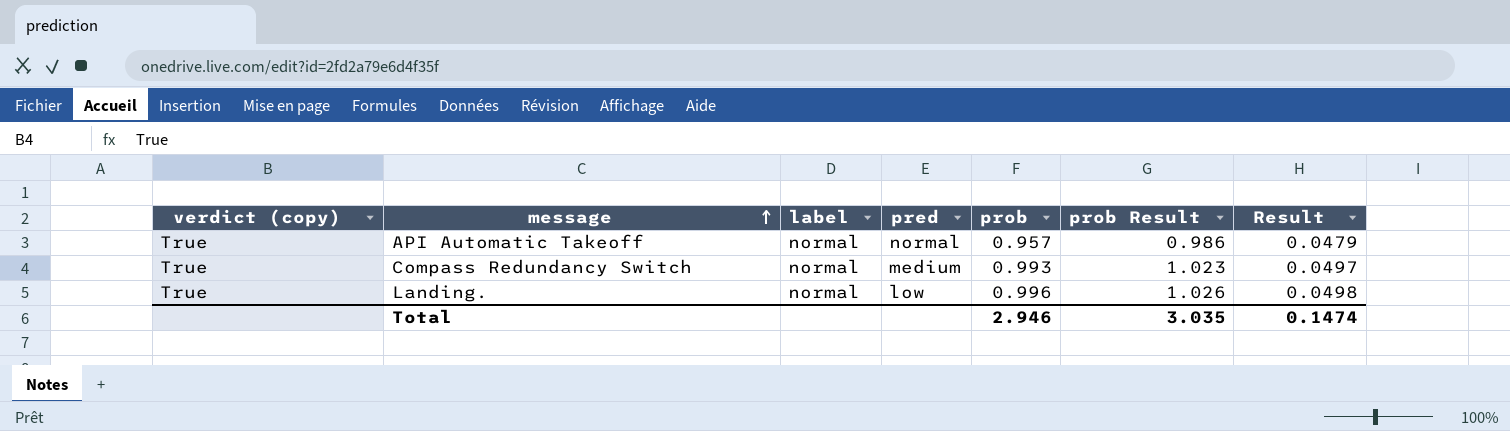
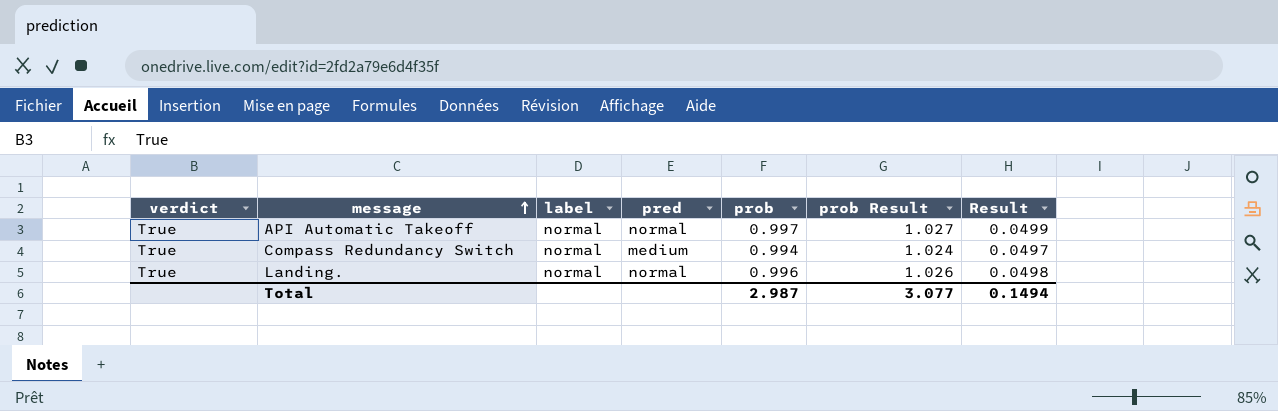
column name: verdict (copy) -> verdict
API Automatic Takeoff | prob: 0.957 -> 0.997
API Automatic Takeoff | prob Result: 0.986 -> 1.027
API Automatic Takeoff | Result: 0.0479 -> 0.0499
Compass Redundancy Switch | prob: 0.993 -> 0.994
Compass Redundancy Switch | prob Result: 1.023 -> 1.024
Landing. | pred: low -> normal
Total | prob: 2.946 -> 2.987
Total | prob Result: 3.035 -> 3.077
Total | Result: 0.1474 -> 0.1494

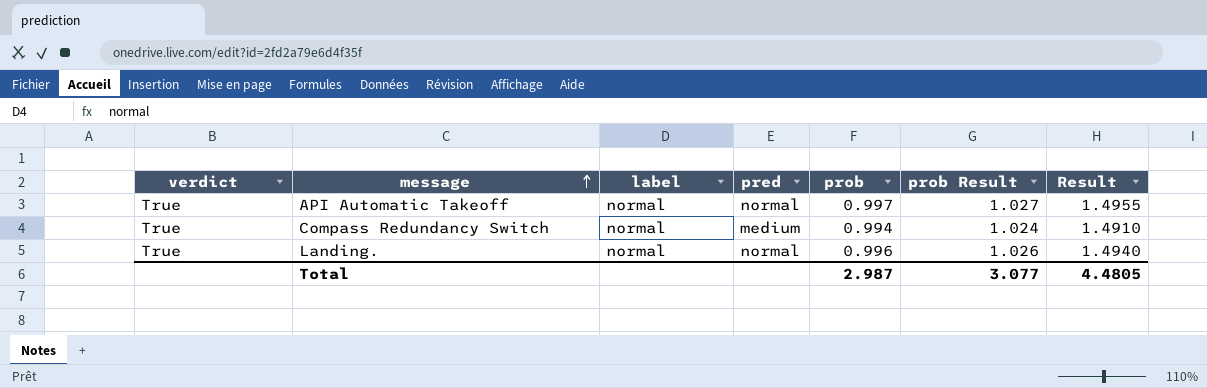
column Result | formula: [prob] * 0.05 -> [prob] * 1.5
Total | Result: 0.1494 -> 4.4805

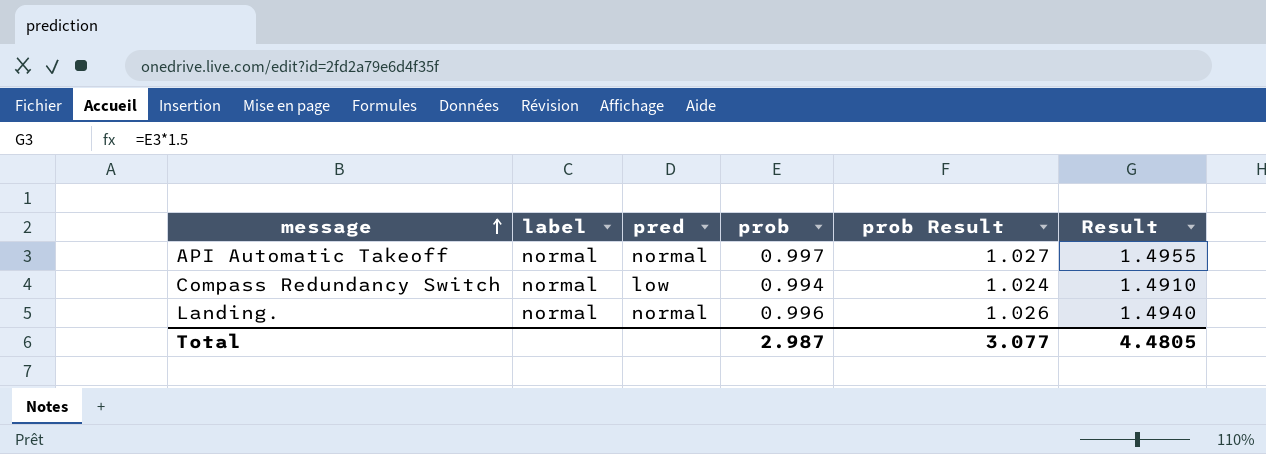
column verdict | position: 1 -> none
Compass Redundancy Switch | pred: medium -> low

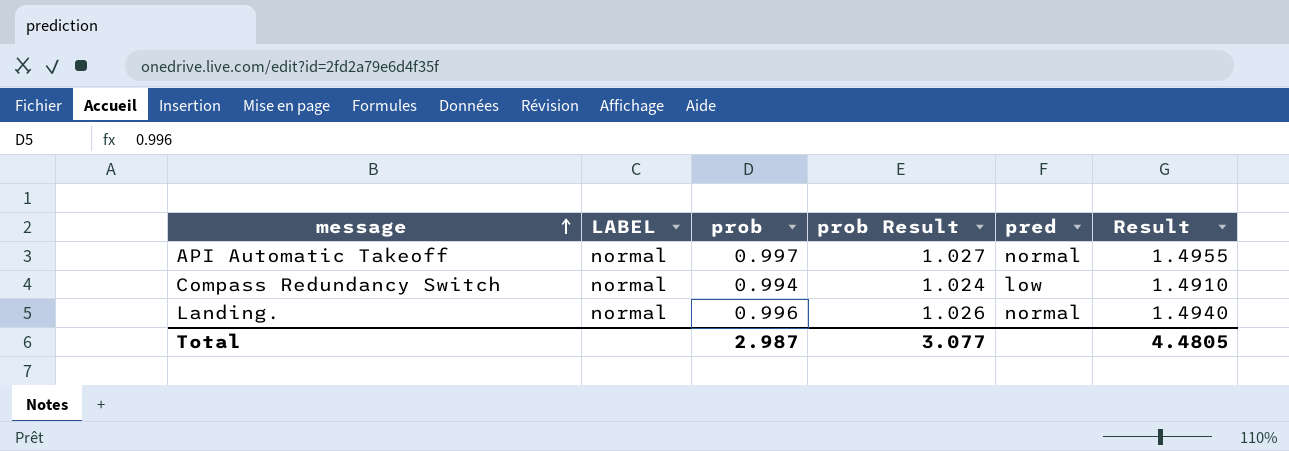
column name: label -> LABEL
column pred | position: 3 -> 5

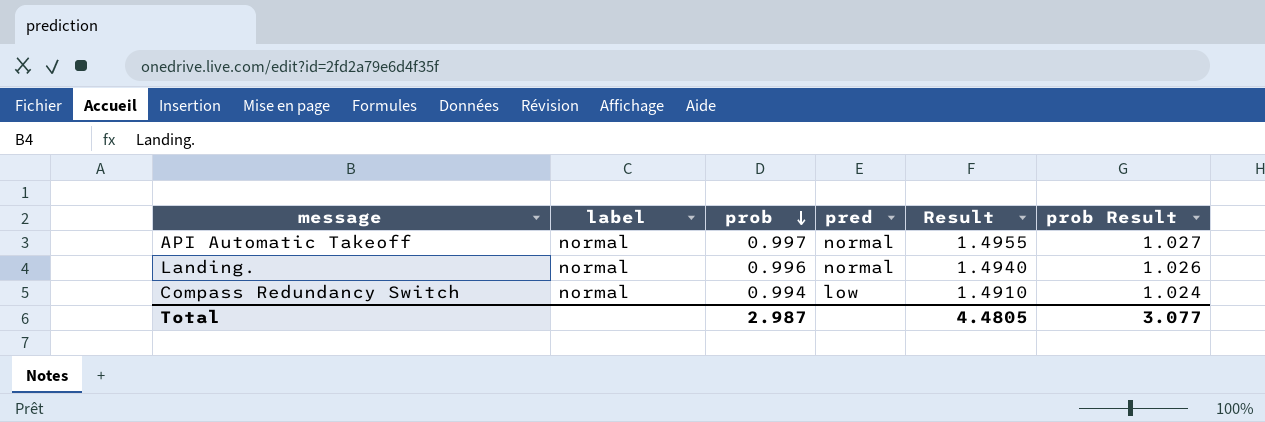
row order: message ascending -> prob descending
column name: LABEL -> label
column prob Result | position: 4 -> 6

